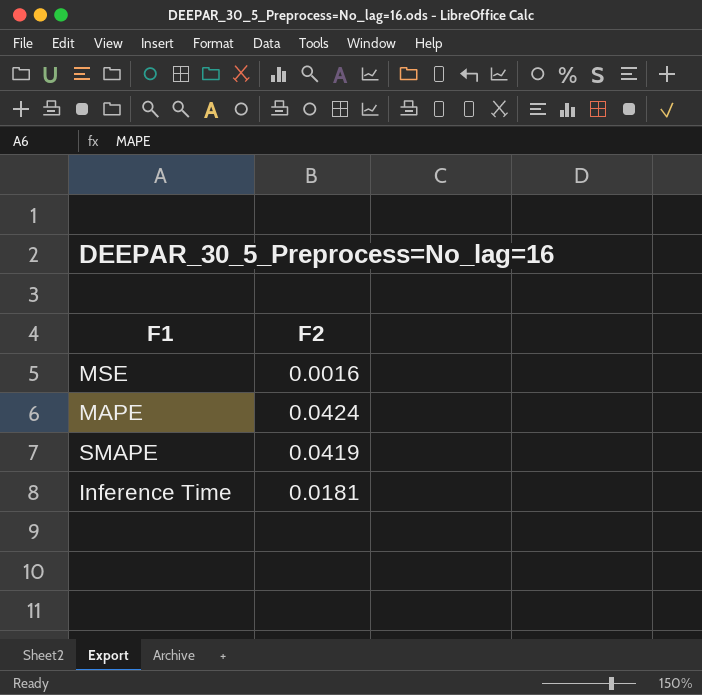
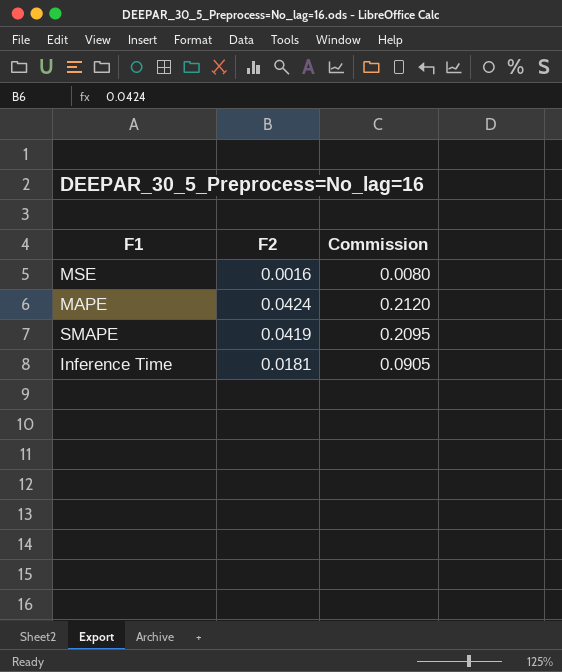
column Commission | formula: none -> [F2] * 5

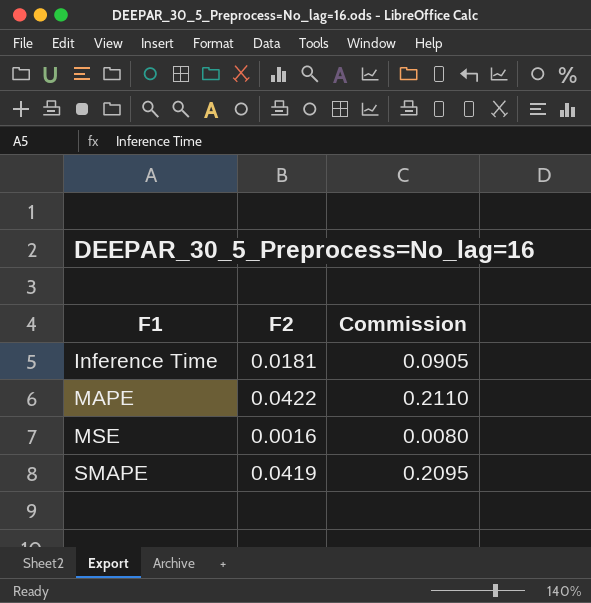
row order: none -> F1 ascending
MAPE | F2: 0.0424 -> 0.0422
MAPE | Commission: 0.2120 -> 0.2110

